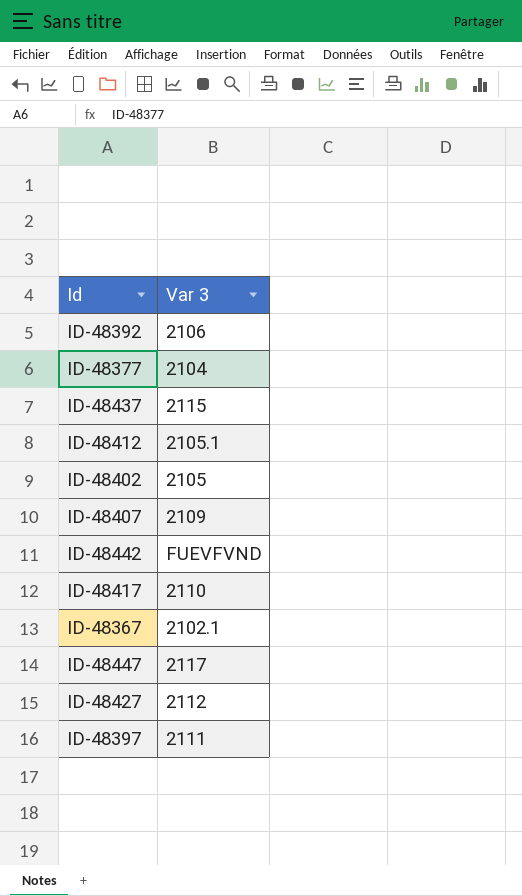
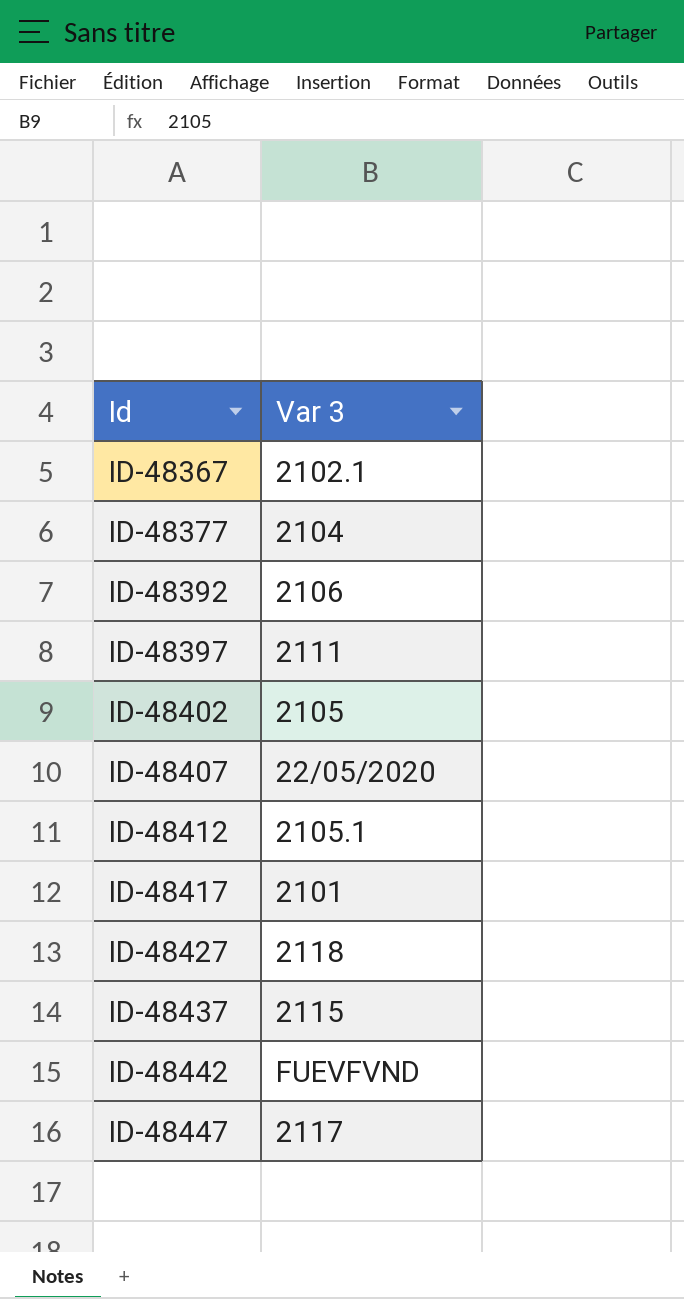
row order: none -> Id ascending
ID-48407 | Var 3: 2109 -> 22/05/2020
ID-48417 | Var 3: 2110 -> 2101
ID-48427 | Var 3: 2112 -> 2118

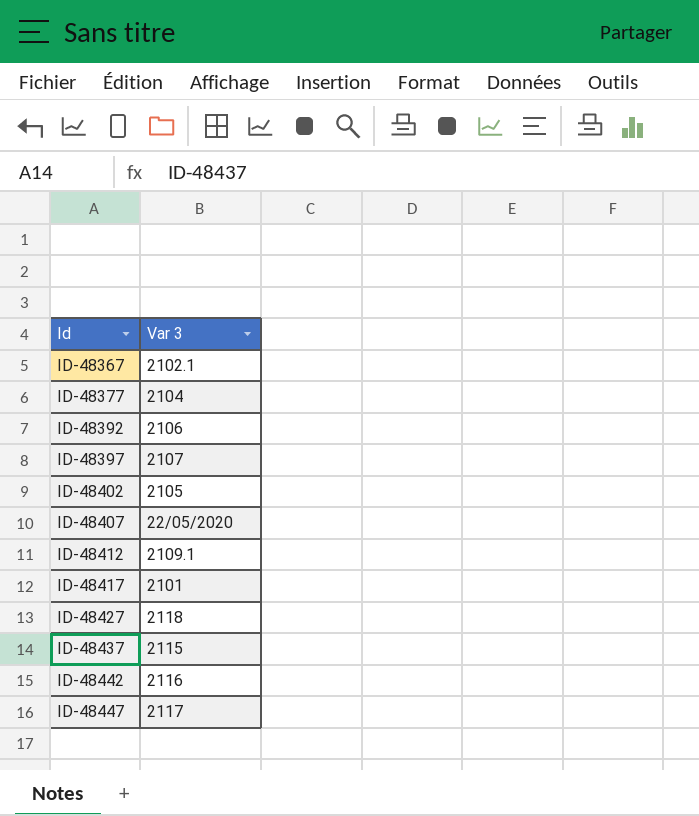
ID-48397 | Var 3: 2111 -> 2107
ID-48412 | Var 3: 2105.1 -> 2109.1
ID-48442 | Var 3: FUEVFVND -> 2116

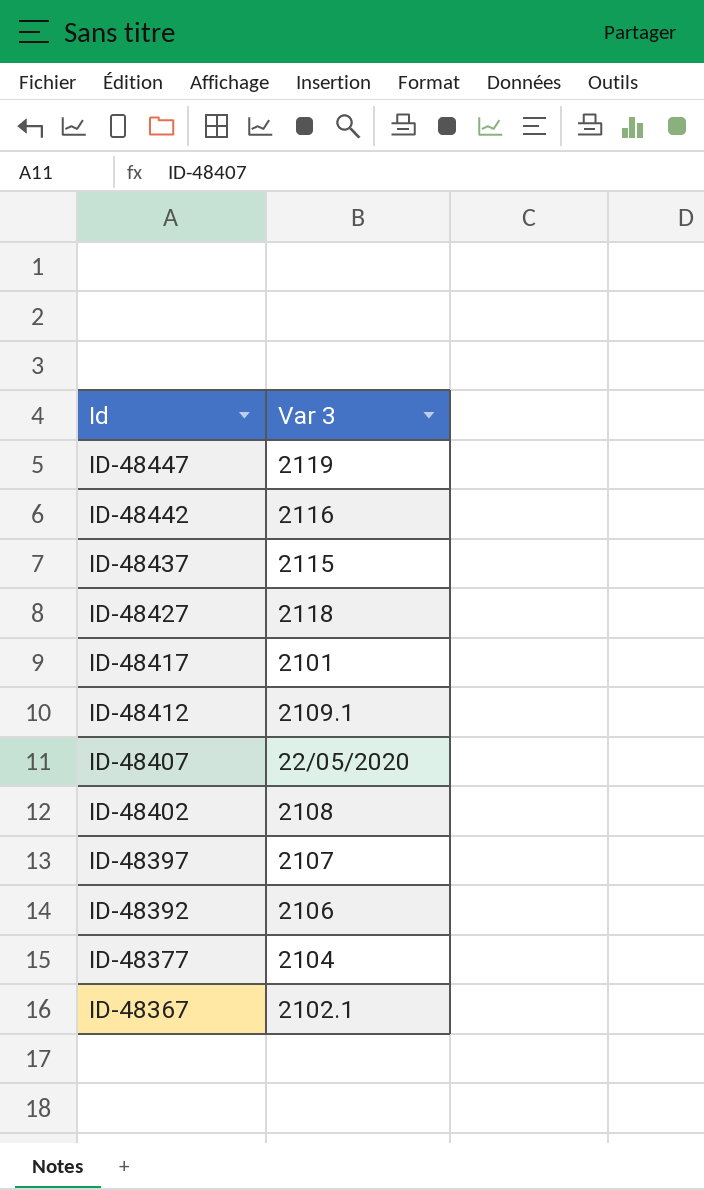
row order: Id ascending -> Id descending
ID-48447 | Var 3: 2117 -> 2119
ID-48402 | Var 3: 2105 -> 2108

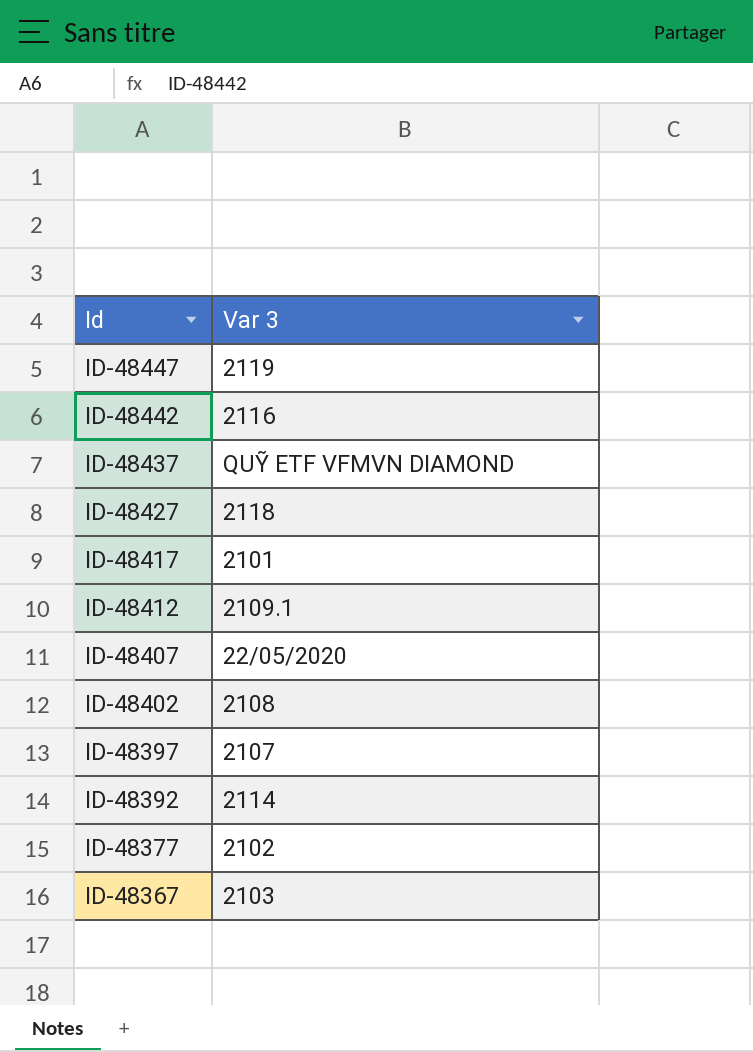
ID-48437 | Var 3: 2115 -> QUỸ ETF VFMVN DIAMOND
ID-48392 | Var 3: 2106 -> 2114
ID-48377 | Var 3: 2104 -> 2102
ID-48367 | Var 3: 2102.1 -> 2103

